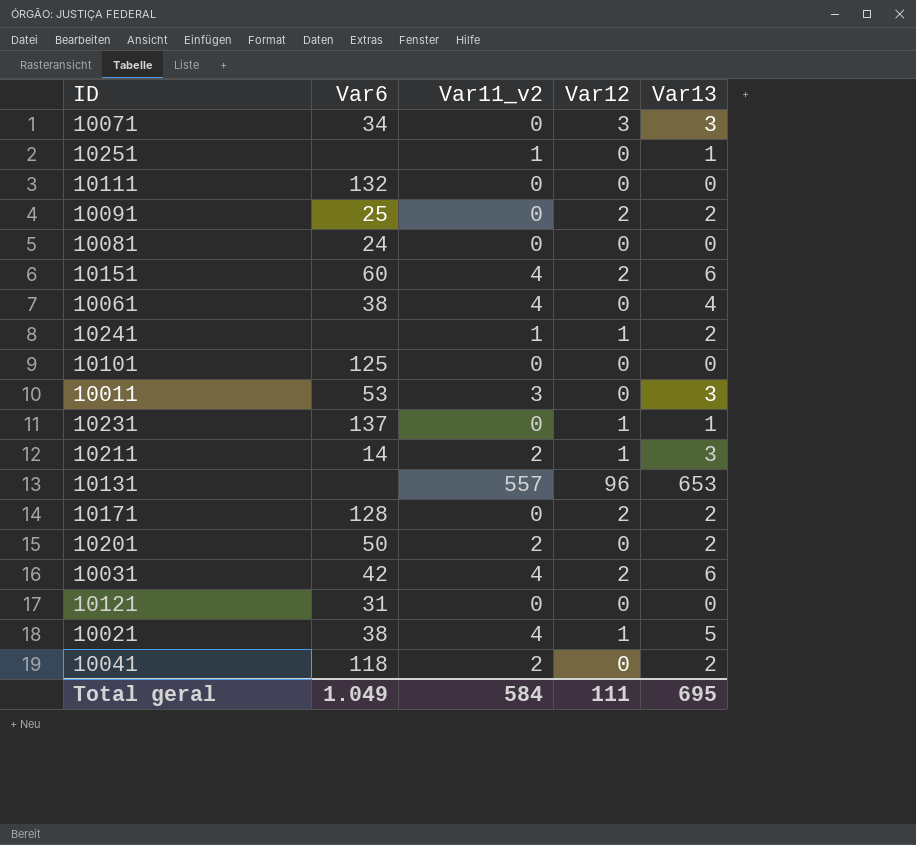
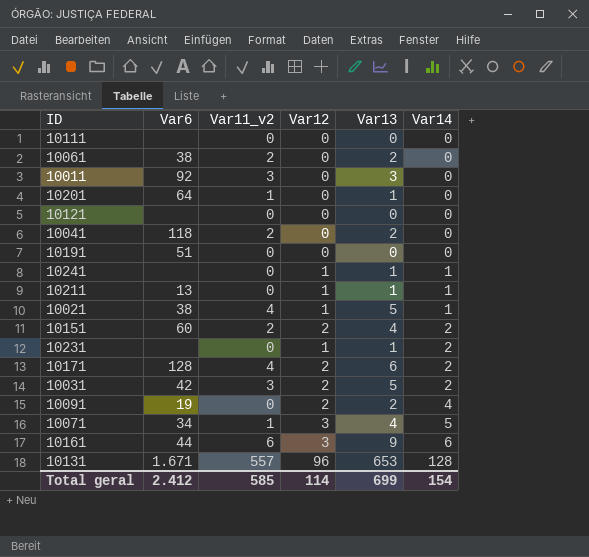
row order: none -> Var14 ascending
column Var14 | position: none -> 6
row 10251: none | 1 | 0 | 1 -> none
row 10081: 24 | 0 | 0 | 0 -> none
row 10101: 125 | 0 | 0 | 0 -> none
10111 | Var6: 132 -> none
10061 | Var11_v2: 4 -> 2
10061 | Var13: 4 -> 2
10011 | Var6: 53 -> 92
10201 | Var6: 50 -> 64
10201 | Var11_v2: 2 -> 1
10201 | Var13: 2 -> 1
10121 | Var6: 31 -> none
row 10191: none -> 51 | 0 | 0 | 0 | 0
10241 | Var11_v2: 1 -> 0
10241 | Var13: 2 -> 1
10211 | Var6: 14 -> 13
10211 | Var11_v2: 2 -> 0
10211 | Var13: 3 -> 1
10151 | Var11_v2: 4 -> 2
10151 | Var13: 6 -> 4
10231 | Var6: 137 -> none
10171 | Var11_v2: 0 -> 4
10171 | Var13: 2 -> 6
10031 | Var11_v2: 4 -> 3
10031 | Var13: 6 -> 5
10091 | Var6: 25 -> 19
10071 | Var11_v2: 0 -> 1
10071 | Var13: 3 -> 4
row 10161: none -> 44 | 6 | 3 | 9 | 6
10131 | Var6: none -> 1.671
Total geral | Var6: 1.049 -> 2.412
Total geral | Var11_v2: 584 -> 585
Total geral | Var12: 111 -> 114
Total geral | Var13: 695 -> 699

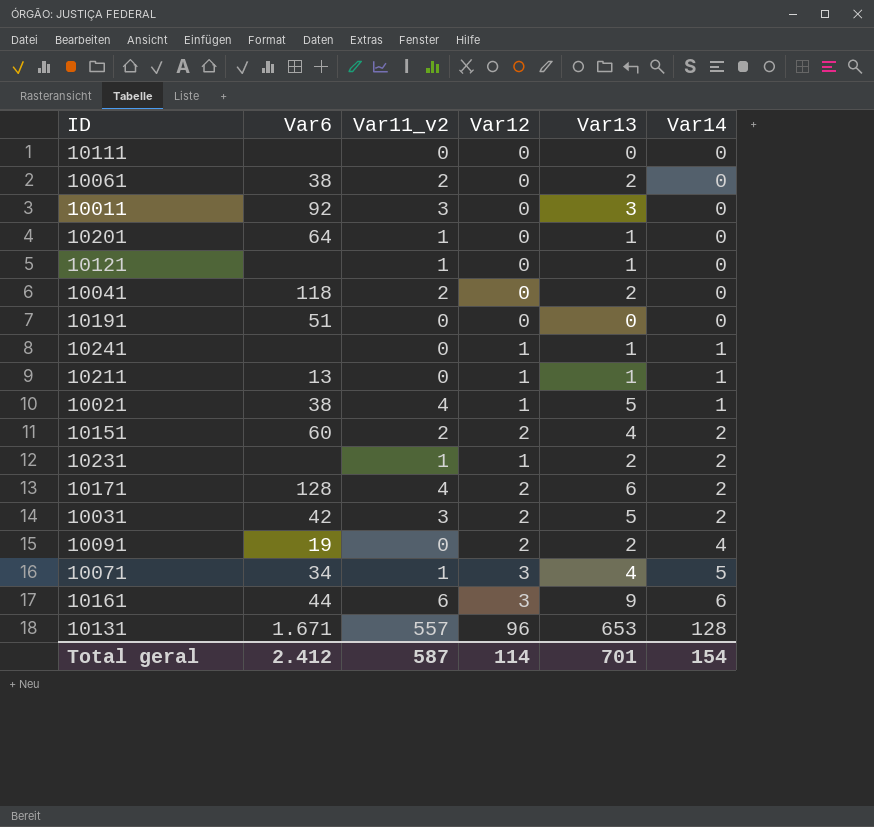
10121 | Var11_v2: 0 -> 1
10121 | Var13: 0 -> 1
10231 | Var11_v2: 0 -> 1
10231 | Var13: 1 -> 2
Total geral | Var11_v2: 585 -> 587
Total geral | Var13: 699 -> 701

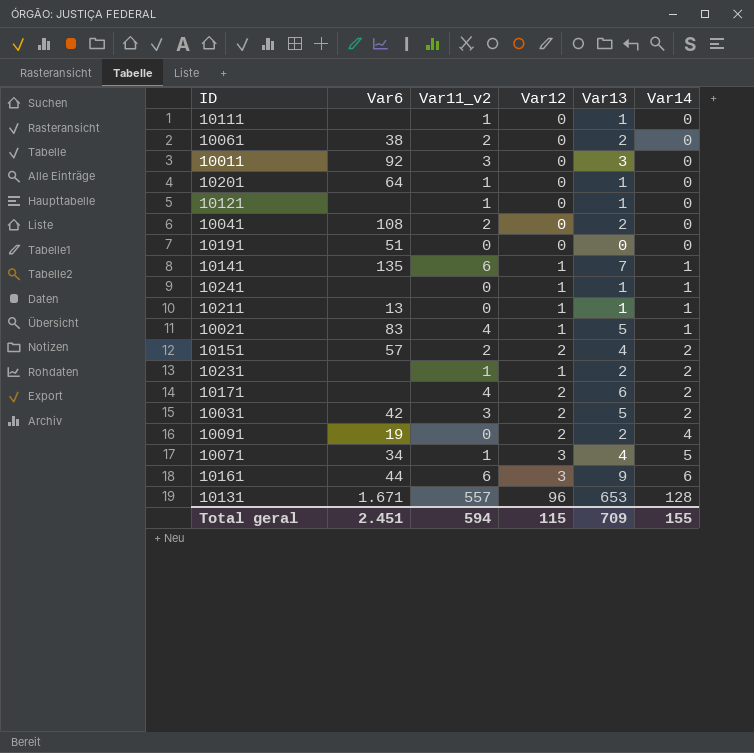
10111 | Var11_v2: 0 -> 1
10111 | Var13: 0 -> 1
10041 | Var6: 118 -> 108
row 10141: none -> 135 | 6 | 1 | 7 | 1
10021 | Var6: 38 -> 83
10151 | Var6: 60 -> 57
10171 | Var6: 128 -> none
Total geral | Var6: 2.412 -> 2.451
Total geral | Var11_v2: 587 -> 594
Total geral | Var12: 114 -> 115
Total geral | Var13: 701 -> 709
Total geral | Var14: 154 -> 155

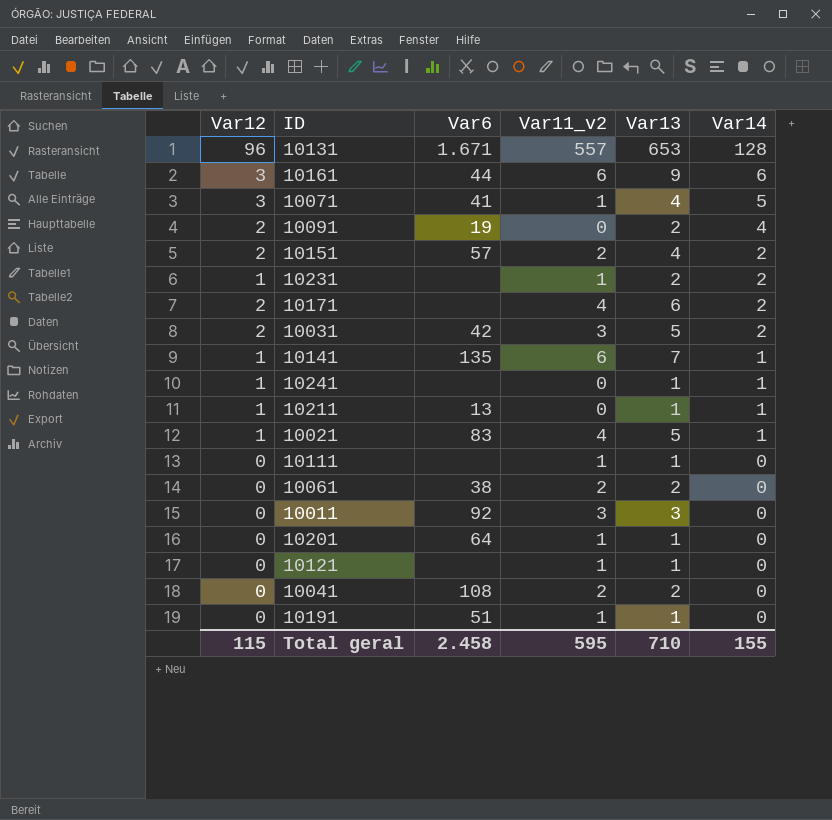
row order: Var14 ascending -> Var14 descending
column Var12 | position: 4 -> 1
10071 | Var6: 34 -> 41
10191 | Var11_v2: 0 -> 1
10191 | Var13: 0 -> 1
Total geral | Var6: 2.451 -> 2.458
Total geral | Var11_v2: 594 -> 595
Total geral | Var13: 709 -> 710

